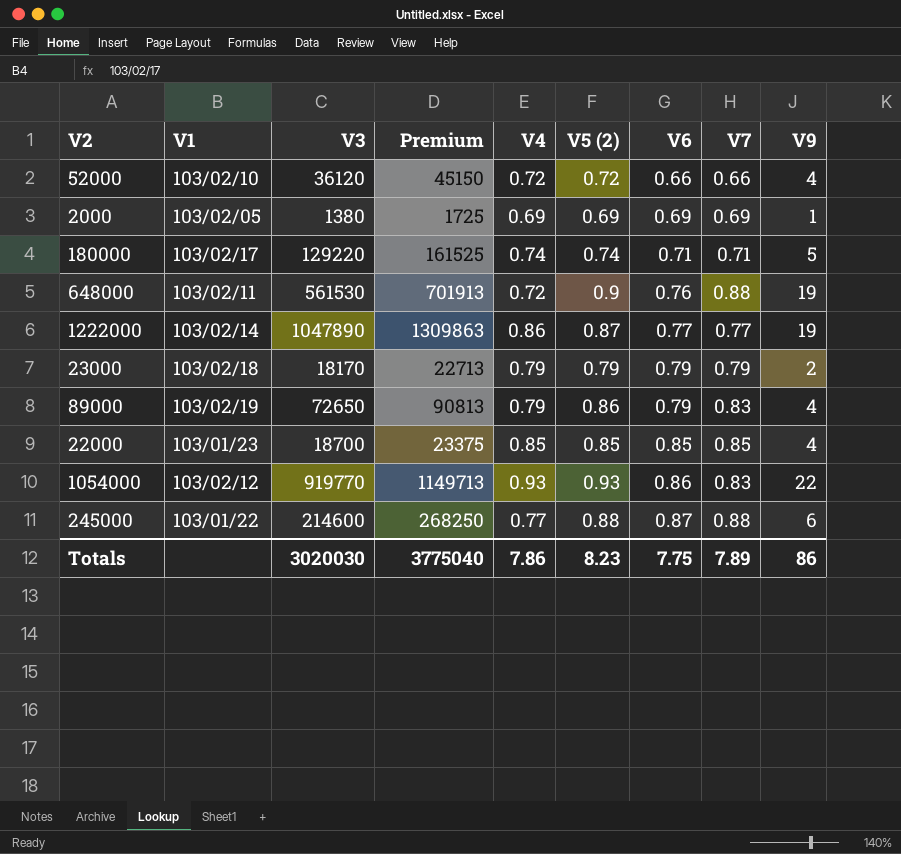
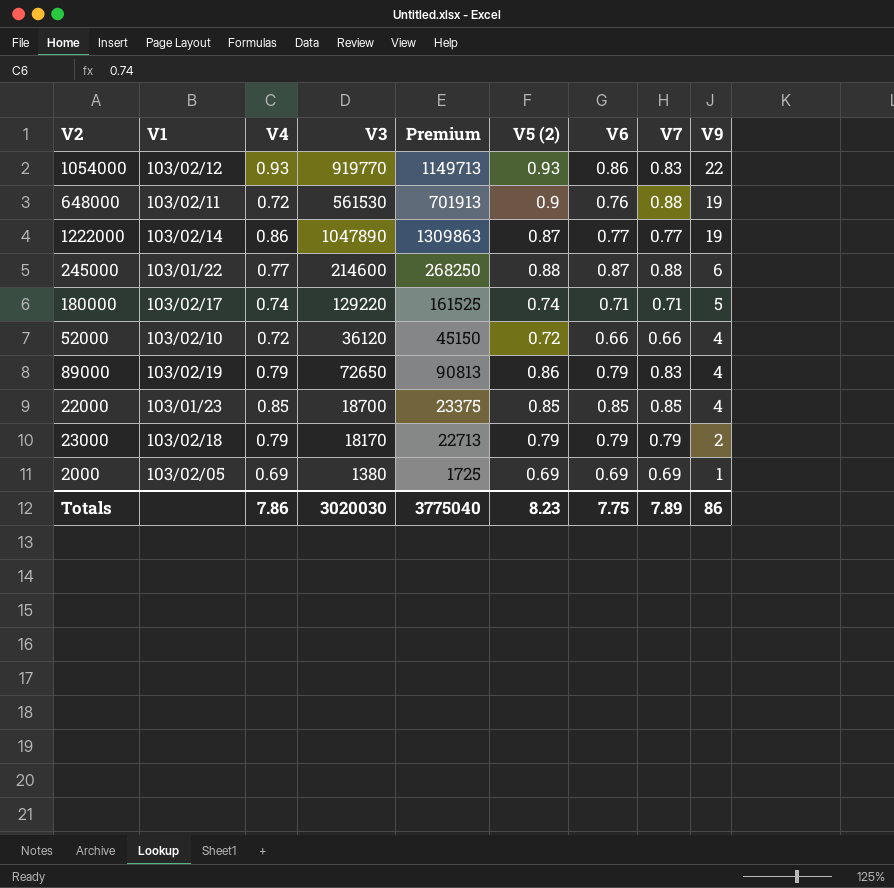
row order: V6 ascending -> V9 descending
column V4 | position: 5 -> 3

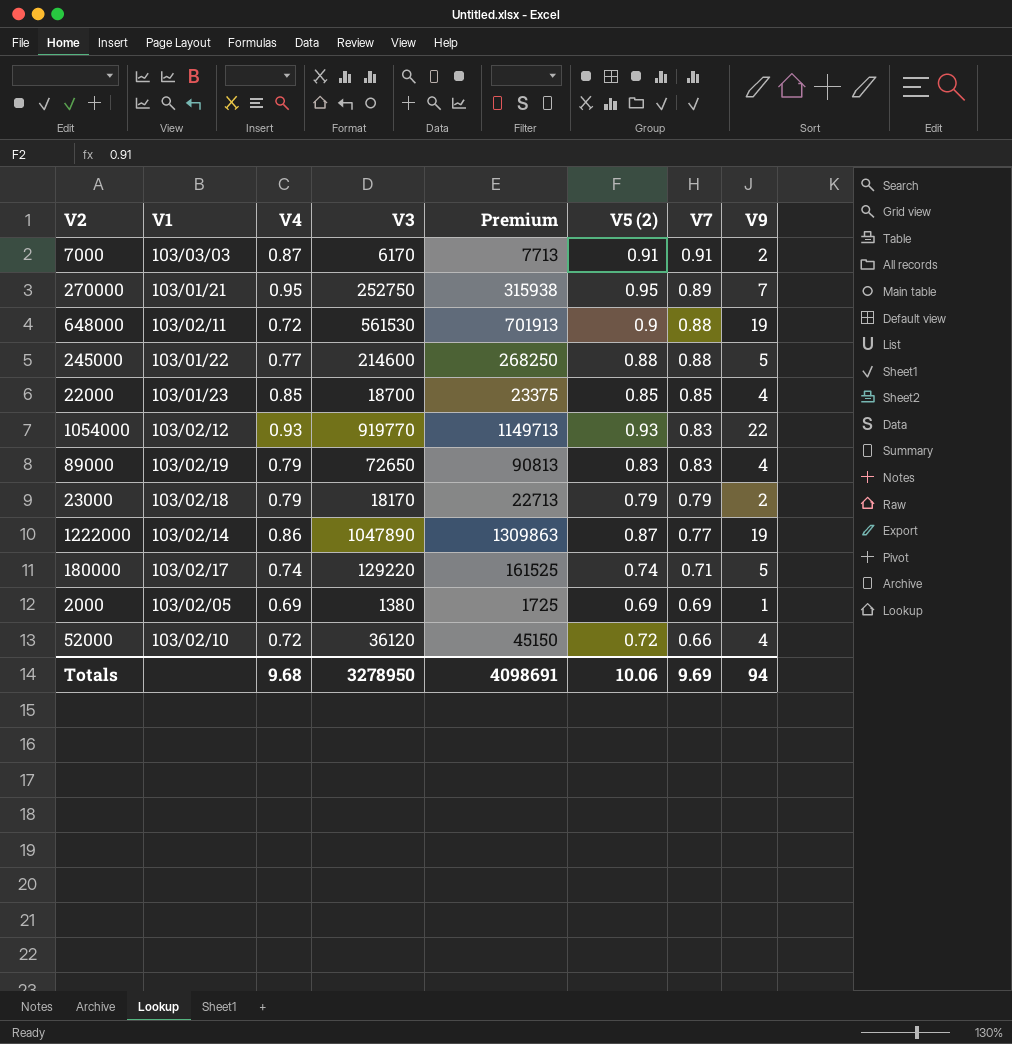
row order: V9 descending -> V7 descending
column V6 | position: 7 -> none
row 7000: none -> 103/03/03 | 0.87 | 6170 | 7713 | 0.91 | 0.91 | 2
row 270000: none -> 103/01/21 | 0.95 | 252750 | 315938 | 0.95 | 0.89 | 7
245000 | V9: 6 -> 5
89000 | V5 (2): 0.86 -> 0.83
Totals | V4: 7.86 -> 9.68
Totals | V3: 3020030 -> 3278950
Totals | Premium: 3775040 -> 4098691
Totals | V5 (2): 8.23 -> 10.06
Totals | V7: 7.89 -> 9.69
Totals | V9: 86 -> 94

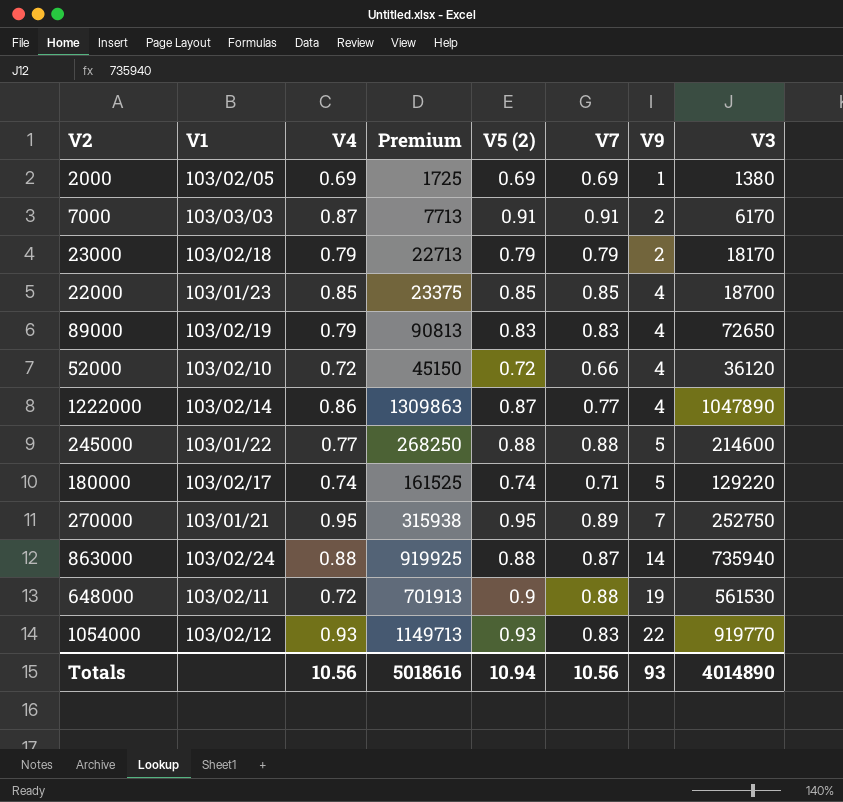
row order: V7 descending -> V9 ascending
column V3 | position: 4 -> 8
1222000 | V9: 19 -> 4
row 863000: none -> 103/02/24 | 0.88 | 919925 | 0.88 | 0.87 | 14 | 735940
Totals | V4: 9.68 -> 10.56
Totals | Premium: 4098691 -> 5018616
Totals | V5 (2): 10.06 -> 10.94
Totals | V7: 9.69 -> 10.56
Totals | V9: 94 -> 93
Totals | V3: 3278950 -> 4014890

